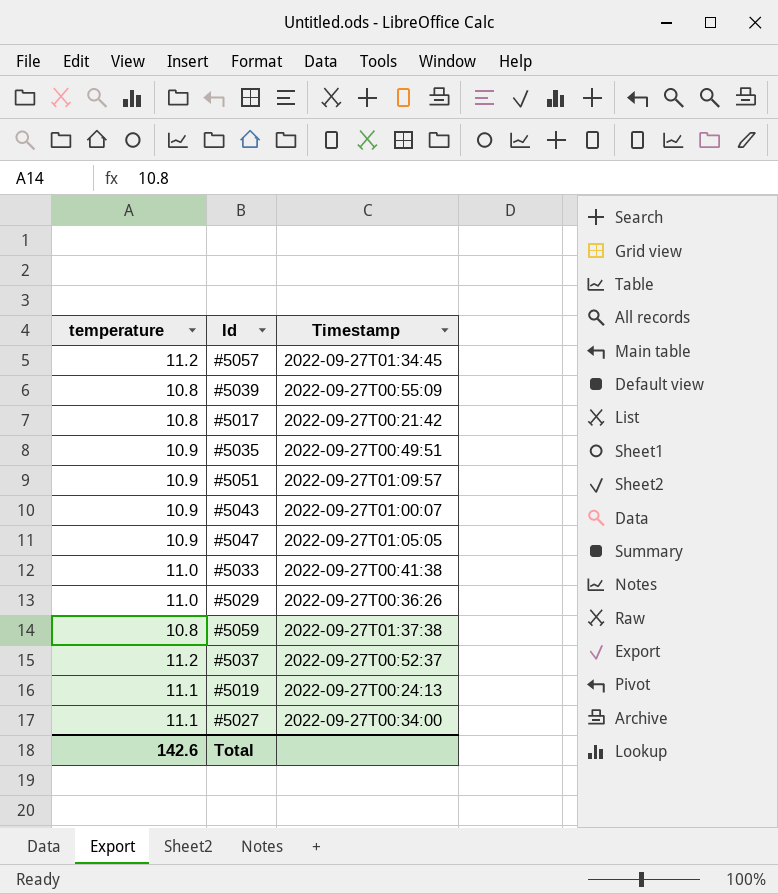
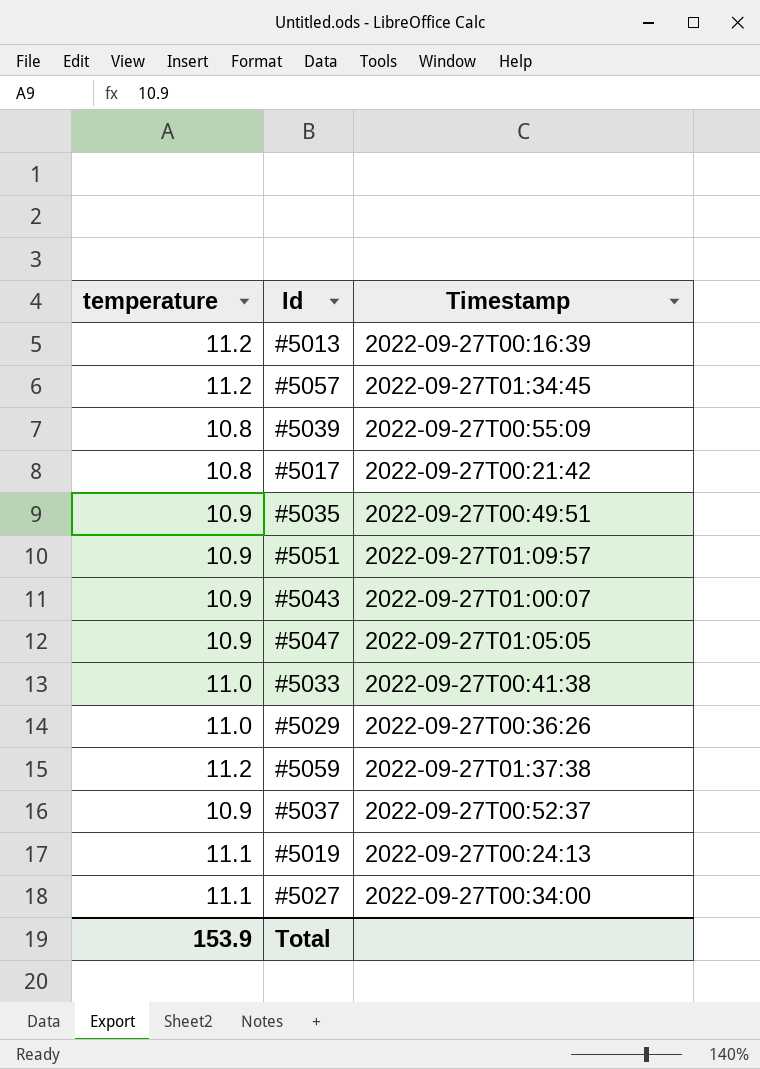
row #5013: none -> 11.2 | 2022-09-27T00:16:39
#5059 | temperature: 10.8 -> 11.2
#5037 | temperature: 11.2 -> 10.9
Total | temperature: 142.6 -> 153.9

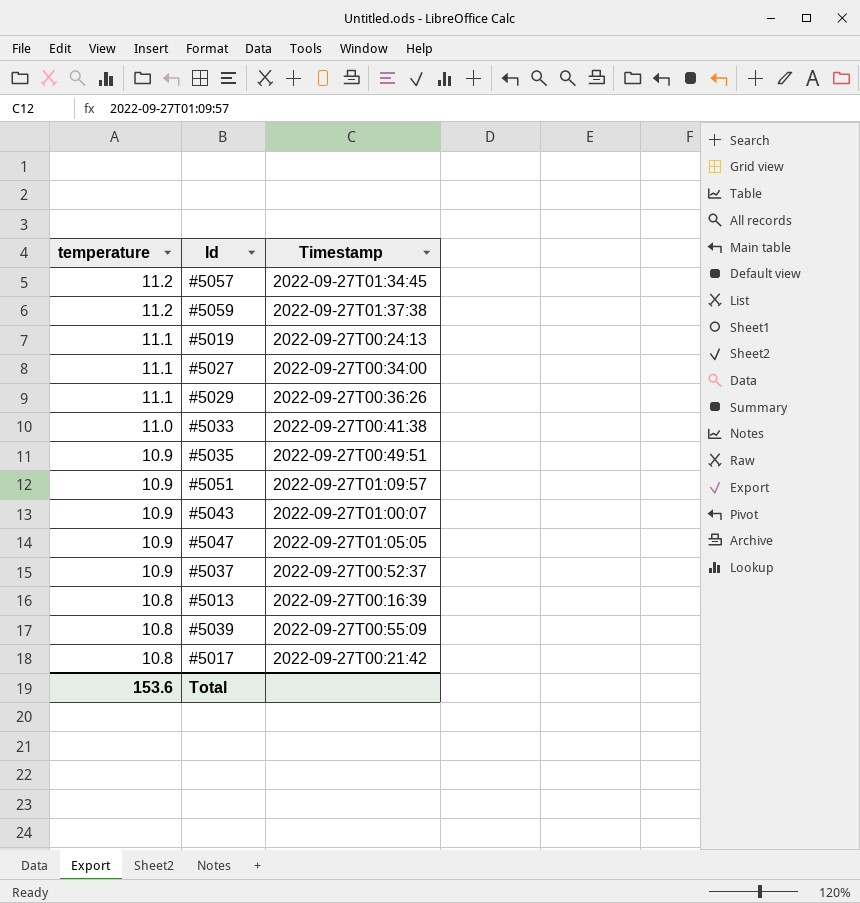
row order: none -> temperature descending
#5029 | temperature: 11.0 -> 11.1
#5013 | temperature: 11.2 -> 10.8
Total | temperature: 153.9 -> 153.6

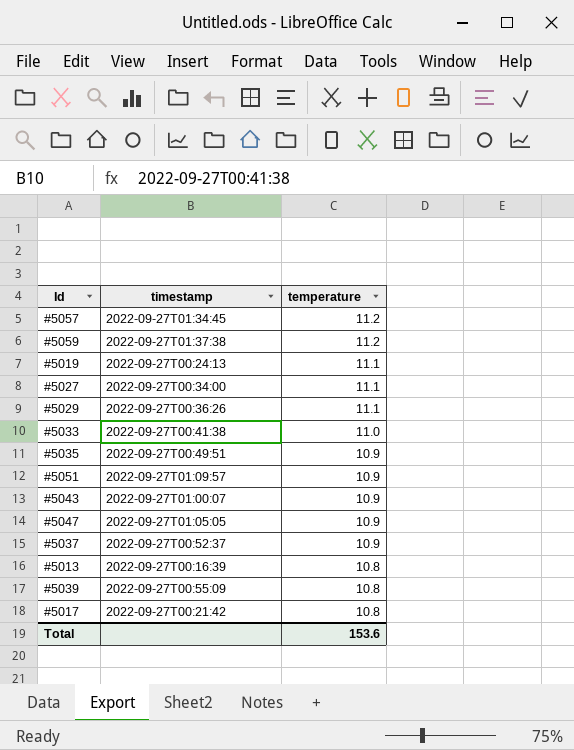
column name: Timestamp -> timestamp
column temperature | position: 1 -> 3

